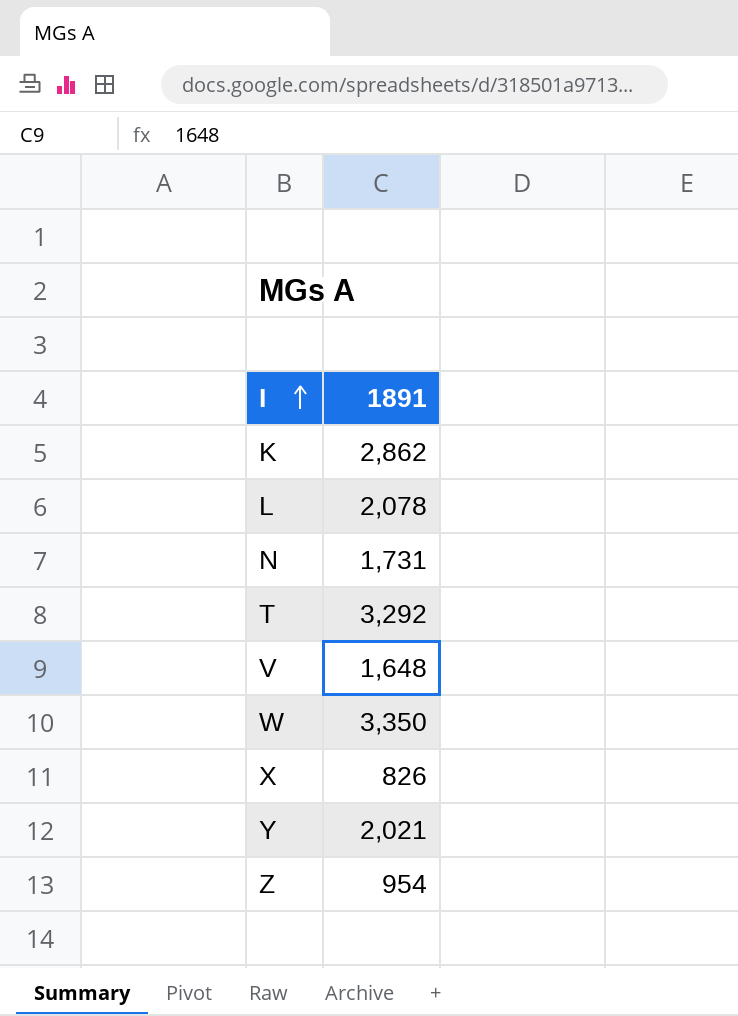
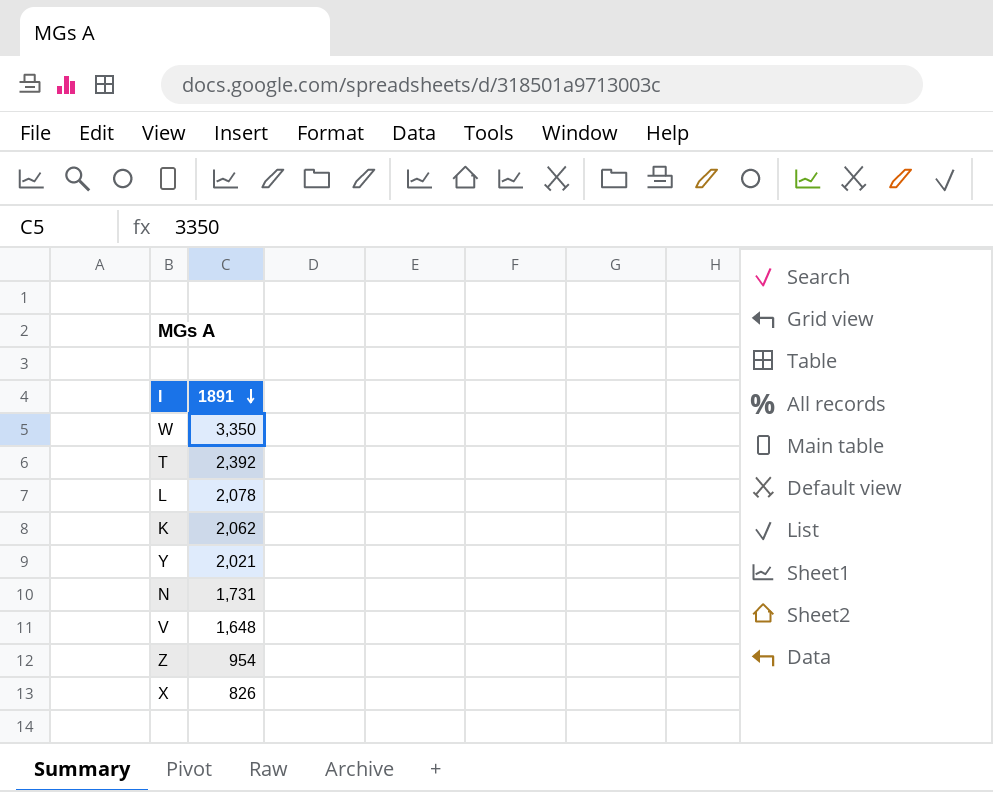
row order: I ascending -> 1891 descending
T | 1891: 3,292 -> 2,392
K | 1891: 2,862 -> 2,062

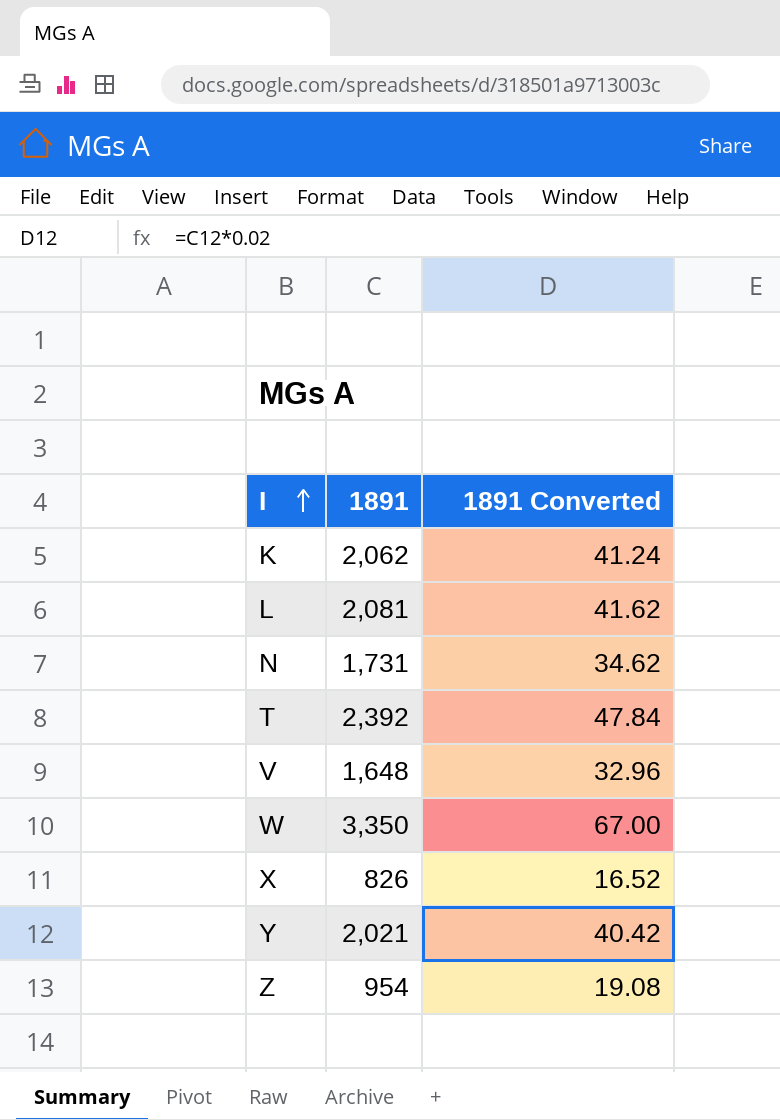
row order: 1891 descending -> I ascending
column 1891 Converted | formula: none -> [1891] * 0.02
L | 1891: 2,078 -> 2,081

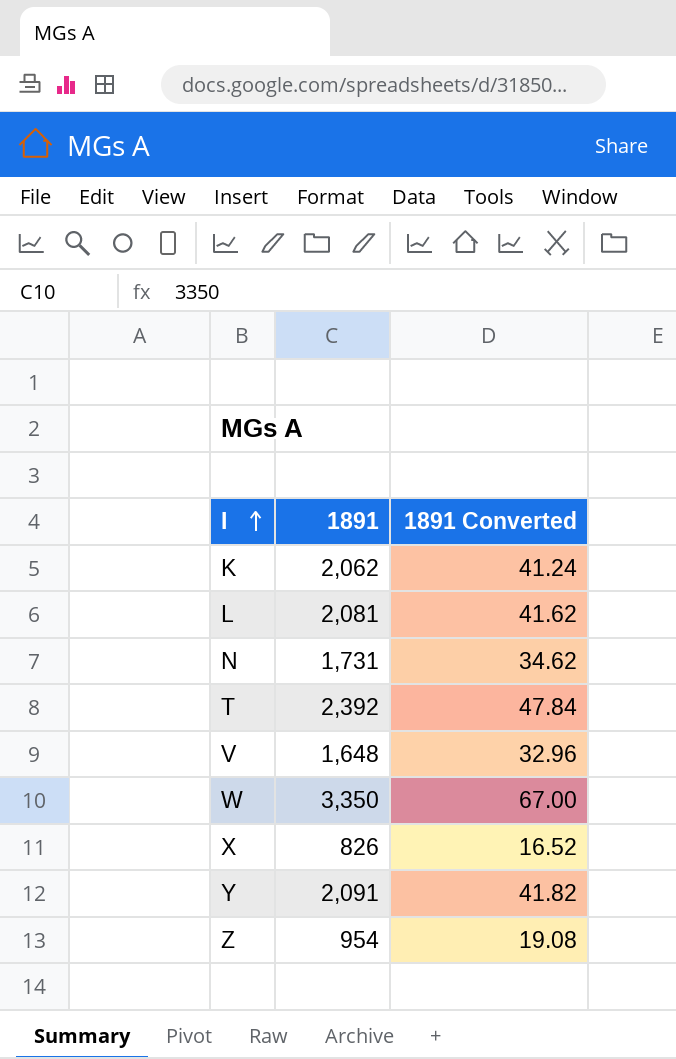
Y | 1891: 2,021 -> 2,091
Y | 1891 Converted: 40.42 -> 41.82

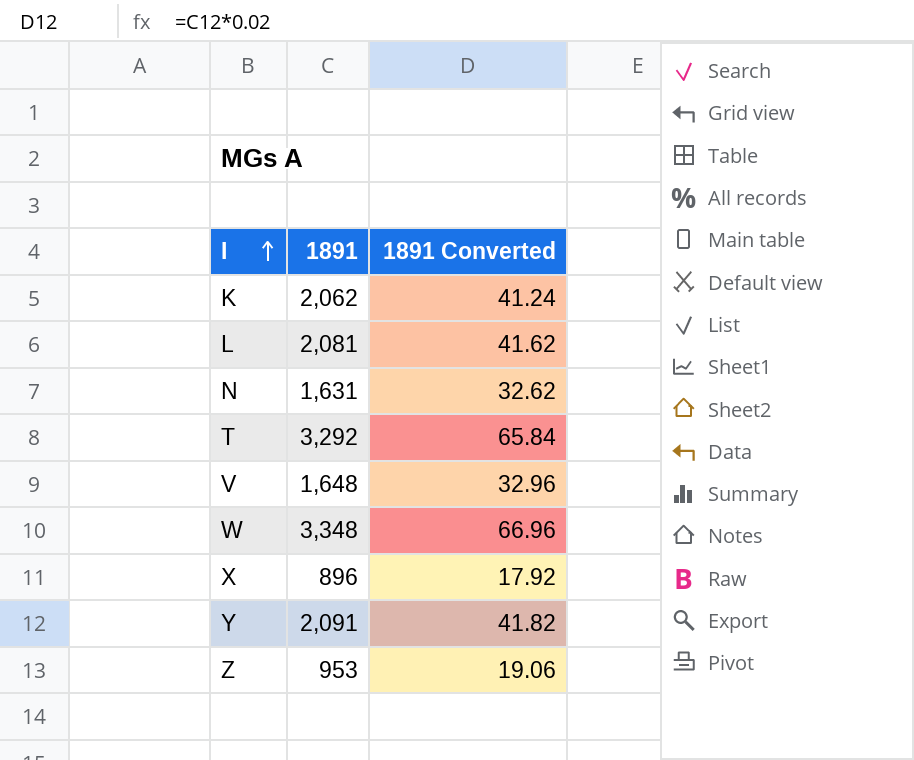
N | 1891: 1,731 -> 1,631
N | 1891 Converted: 34.62 -> 32.62
T | 1891: 2,392 -> 3,292
T | 1891 Converted: 47.84 -> 65.84
W | 1891: 3,350 -> 3,348
W | 1891 Converted: 67.00 -> 66.96
X | 1891: 826 -> 896
X | 1891 Converted: 16.52 -> 17.92
Z | 1891: 954 -> 953
Z | 1891 Converted: 19.08 -> 19.06

